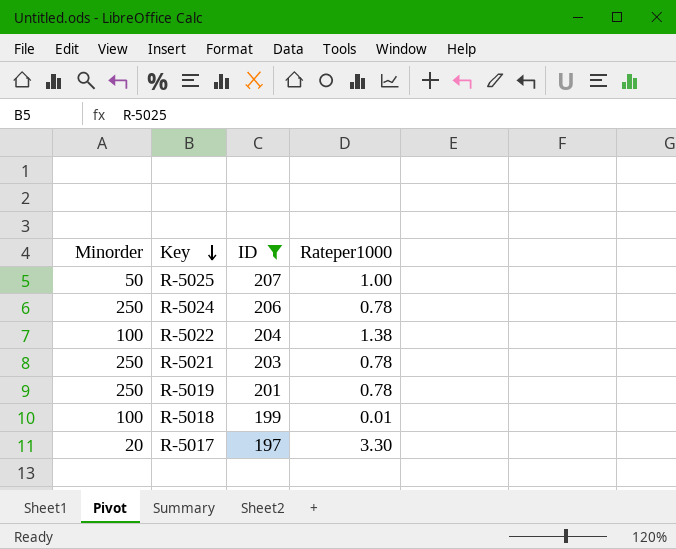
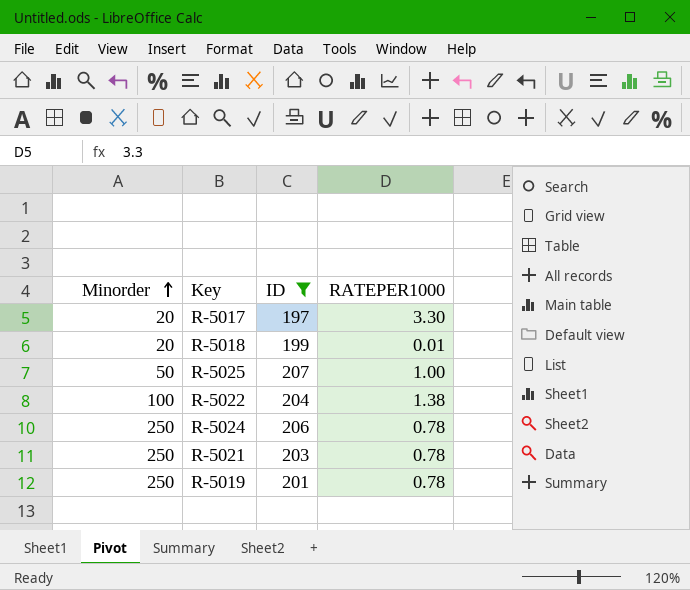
row order: Key descending -> Minorder ascending
column name: Rateper1000 -> RATEPER1000
R-5018 | Minorder: 100 -> 20

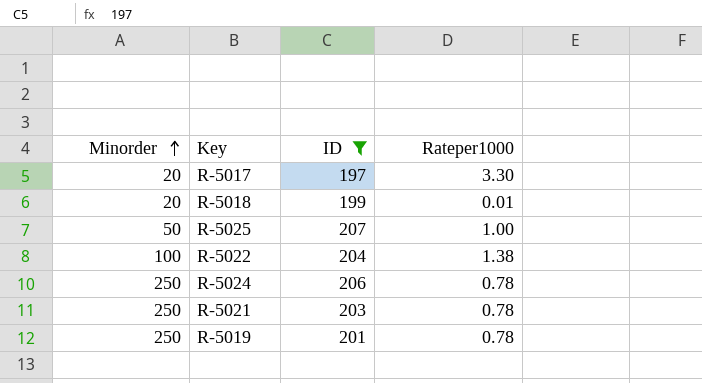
column name: RATEPER1000 -> Rateper1000

